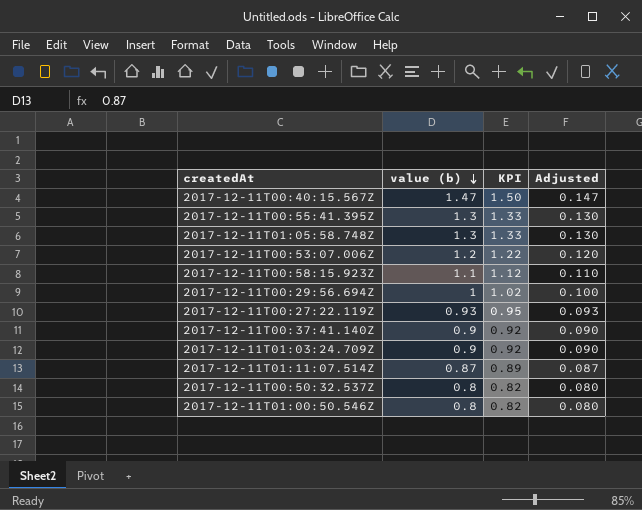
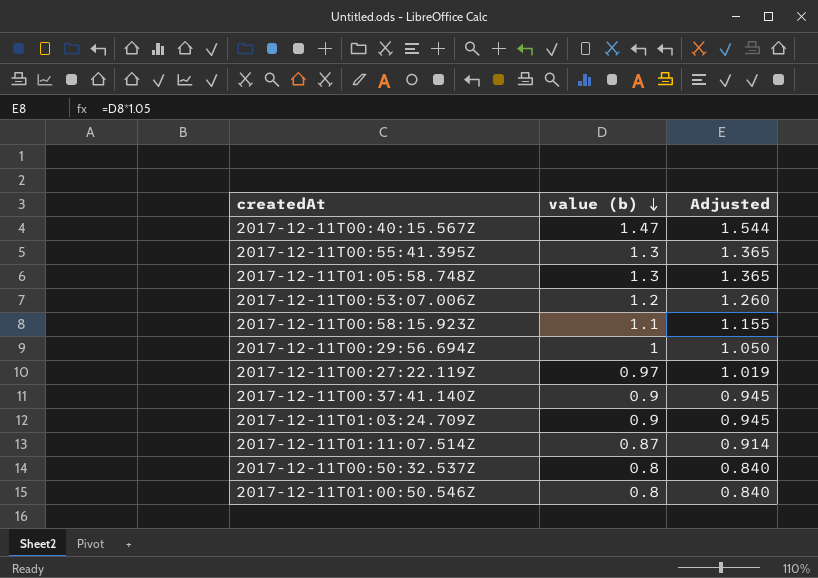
column KPI | formula: [value (b)] * 1.02 -> none
column Adjusted | formula: [value (b)] * 0.1 -> [value (b)] * 1.05
2017-12-11T00:27:22.119Z | value (b): 0.93 -> 0.97

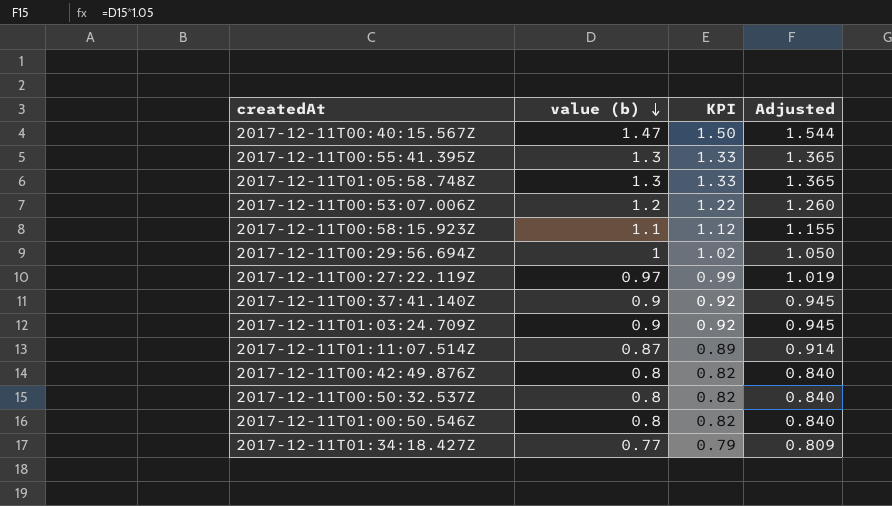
column KPI | formula: none -> [value (b)] * 1.02
row 2017-12-11T00:42:49.876Z: none -> 0.8 | 0.82 | 0.840
row 2017-12-11T01:34:18.427Z: none -> 0.77 | 0.79 | 0.809

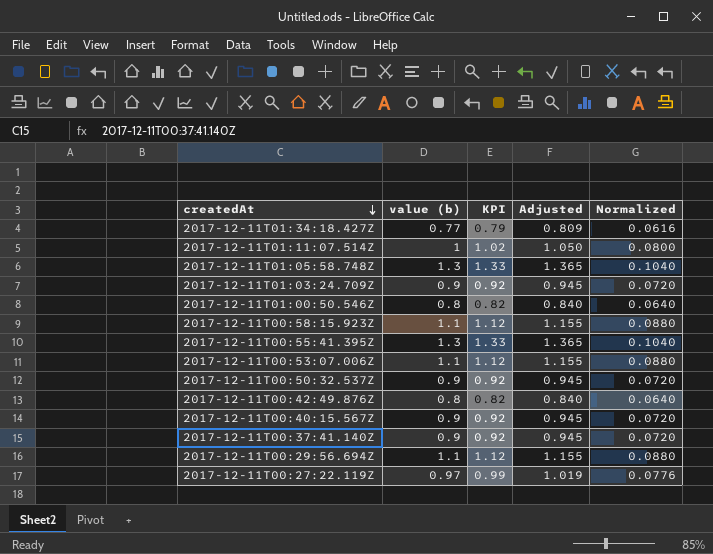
row order: value (b) descending -> createdAt descending
column Normalized | formula: none -> [value (b)] * 0.08
2017-12-11T01:11:07.514Z | value (b): 0.87 -> 1
2017-12-11T01:11:07.514Z | KPI: 0.89 -> 1.02
2017-12-11T01:11:07.514Z | Adjusted: 0.914 -> 1.050
2017-12-11T00:53:07.006Z | value (b): 1.2 -> 1.1
2017-12-11T00:53:07.006Z | KPI: 1.22 -> 1.12
2017-12-11T00:53:07.006Z | Adjusted: 1.260 -> 1.155
2017-12-11T00:50:32.537Z | value (b): 0.8 -> 0.9
2017-12-11T00:50:32.537Z | KPI: 0.82 -> 0.92
2017-12-11T00:50:32.537Z | Adjusted: 0.840 -> 0.945
2017-12-11T00:40:15.567Z | value (b): 1.47 -> 0.9
2017-12-11T00:40:15.567Z | KPI: 1.50 -> 0.92
2017-12-11T00:40:15.567Z | Adjusted: 1.544 -> 0.945
2017-12-11T00:29:56.694Z | value (b): 1 -> 1.1
2017-12-11T00:29:56.694Z | KPI: 1.02 -> 1.12
2017-12-11T00:29:56.694Z | Adjusted: 1.050 -> 1.155

